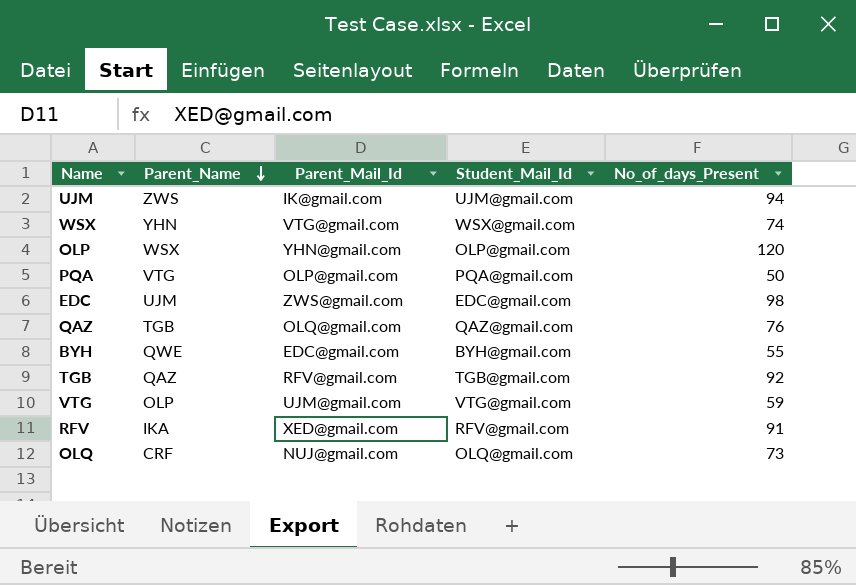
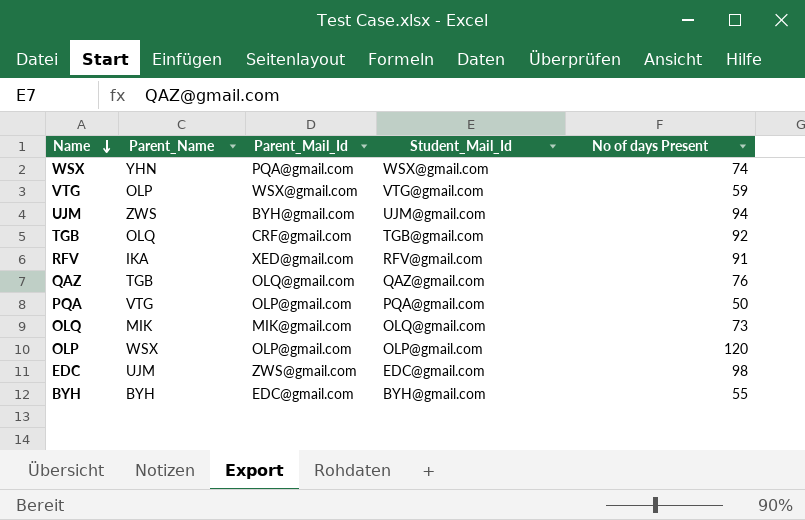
row order: Parent_Name descending -> Name descending
column name: No_of_days_Present -> No of days Present
WSX | Parent_Mail_Id: VTG@gmail.com -> PQA@gmail.com
VTG | Parent_Mail_Id: UJM@gmail.com -> WSX@gmail.com
UJM | Parent_Mail_Id: IK@gmail.com -> BYH@gmail.com
TGB | Parent_Name: QAZ -> OLQ
TGB | Parent_Mail_Id: RFV@gmail.com -> CRF@gmail.com
OLQ | Parent_Name: CRF -> MIK
OLQ | Parent_Mail_Id: NUJ@gmail.com -> MIK@gmail.com
OLP | Parent_Mail_Id: YHN@gmail.com -> OLP@gmail.com
BYH | Parent_Name: QWE -> BYH

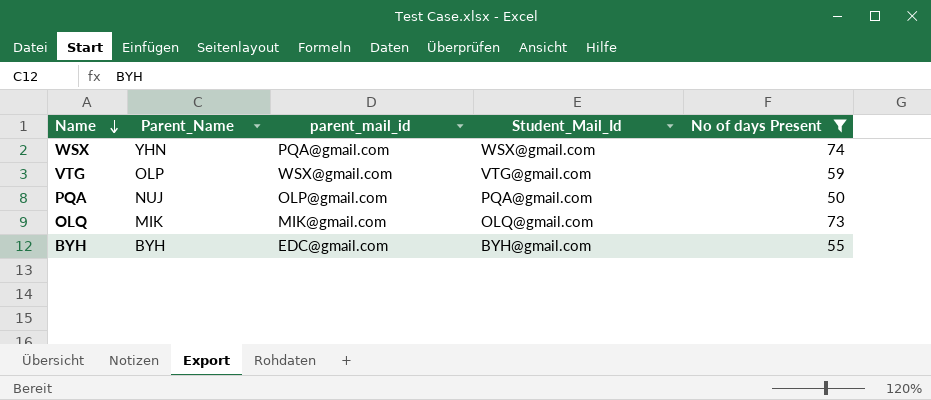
filter: none -> No of days Present <= 74
column name: Parent_Mail_Id -> parent_mail_id
PQA | Parent_Name: VTG -> NUJ

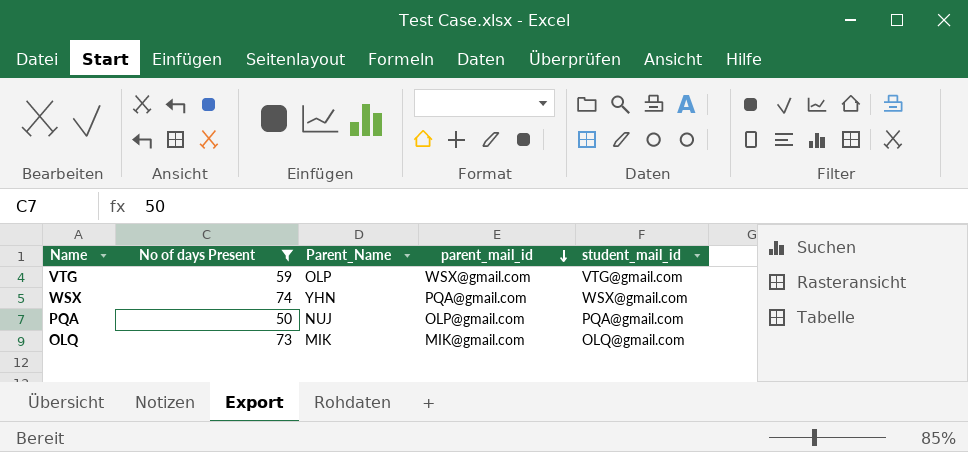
row order: Name descending -> parent_mail_id descending
column No of days Present | position: 5 -> 2
column name: Student_Mail_Id -> student_mail_id
row BYH: BYH | EDC@gmail.com | BYH@gmail.com | 55 -> none

